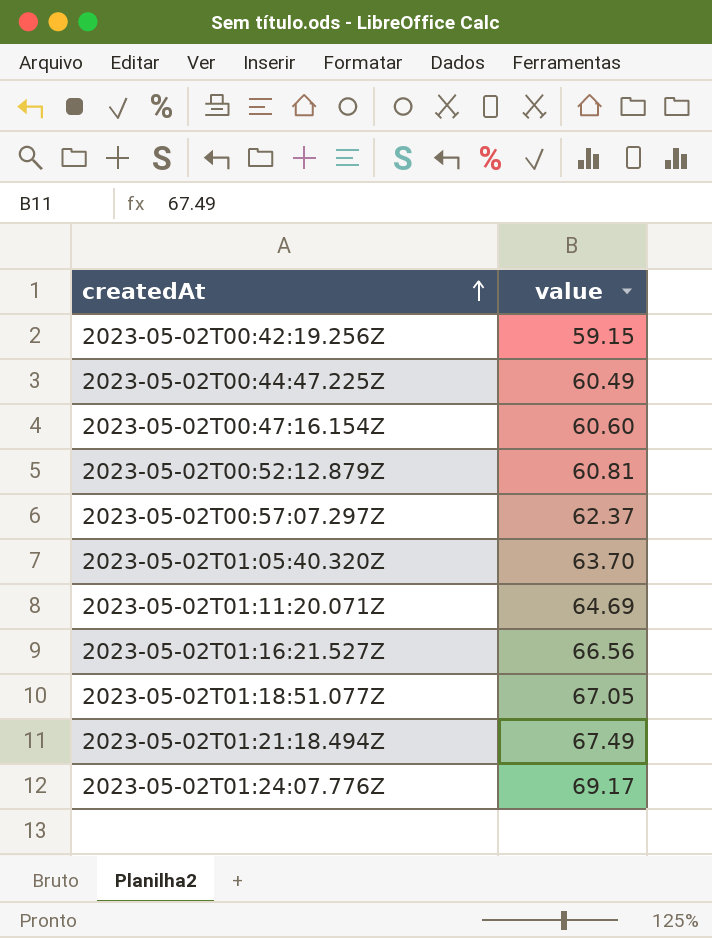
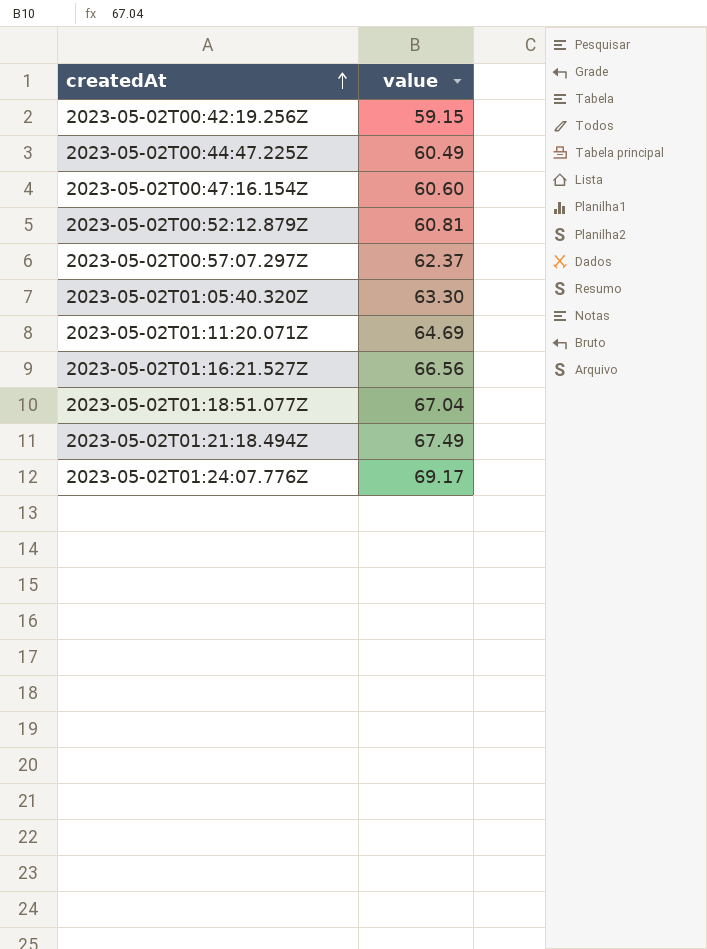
2023-05-02T01:05:40.320Z | value: 63.70 -> 63.30
2023-05-02T01:18:51.077Z | value: 67.05 -> 67.04

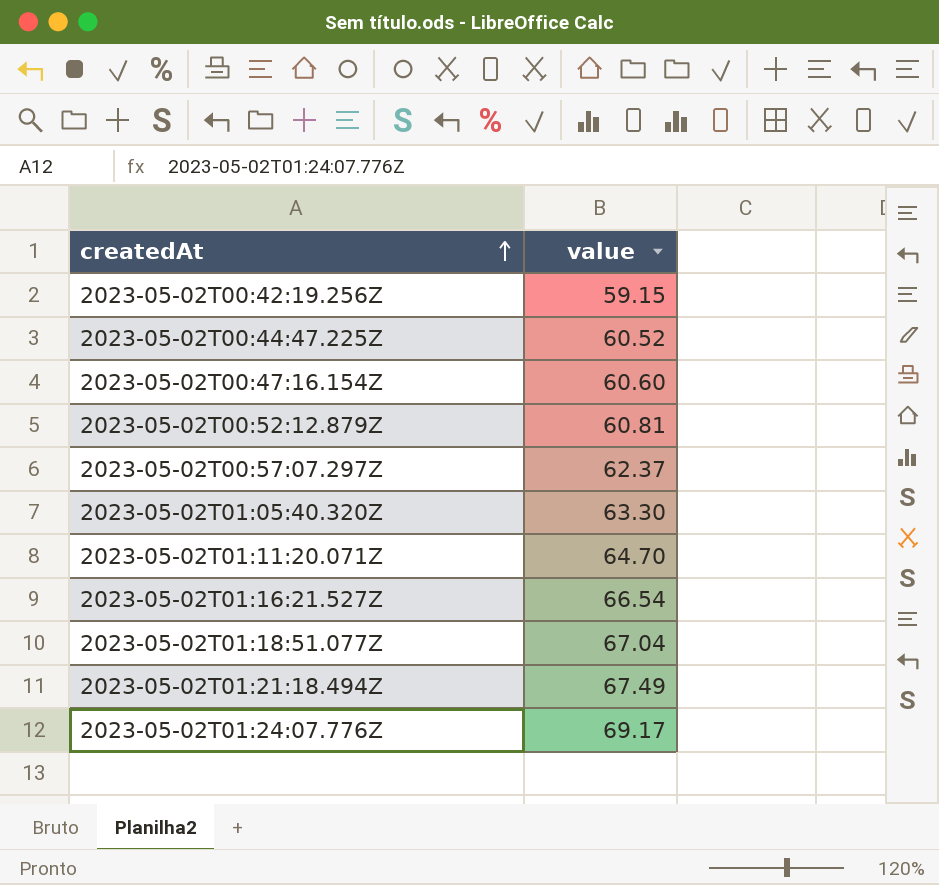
2023-05-02T00:44:47.225Z | value: 60.49 -> 60.52
2023-05-02T01:11:20.071Z | value: 64.69 -> 64.70
2023-05-02T01:16:21.527Z | value: 66.56 -> 66.54

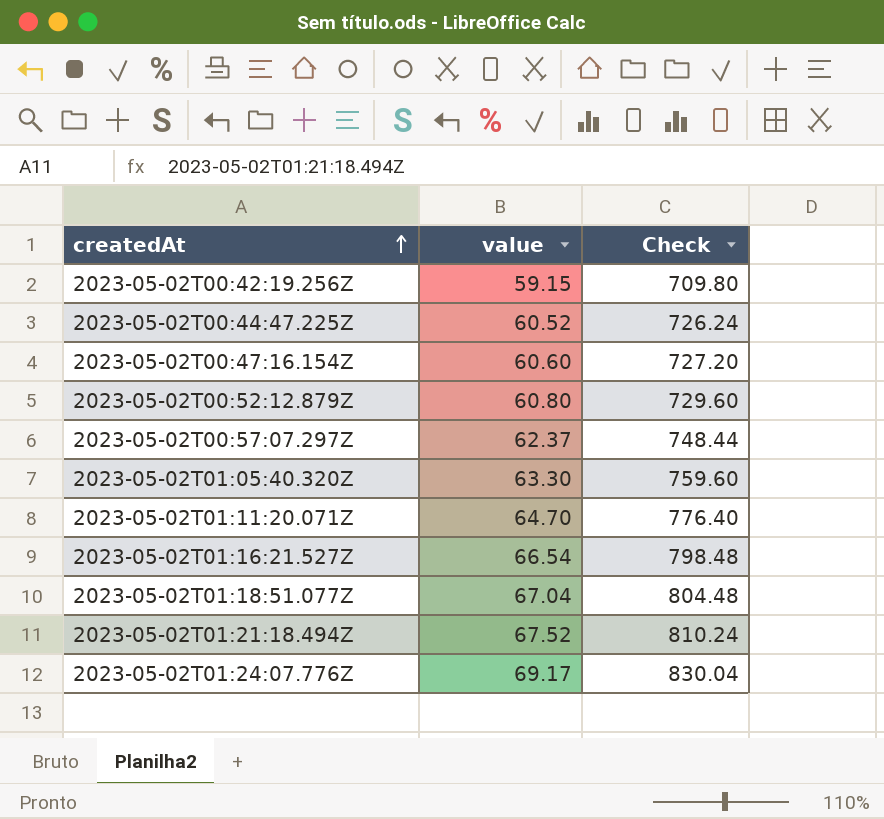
column Check | formula: none -> [value] * 12
2023-05-02T00:52:12.879Z | value: 60.81 -> 60.80
2023-05-02T01:21:18.494Z | value: 67.49 -> 67.52

